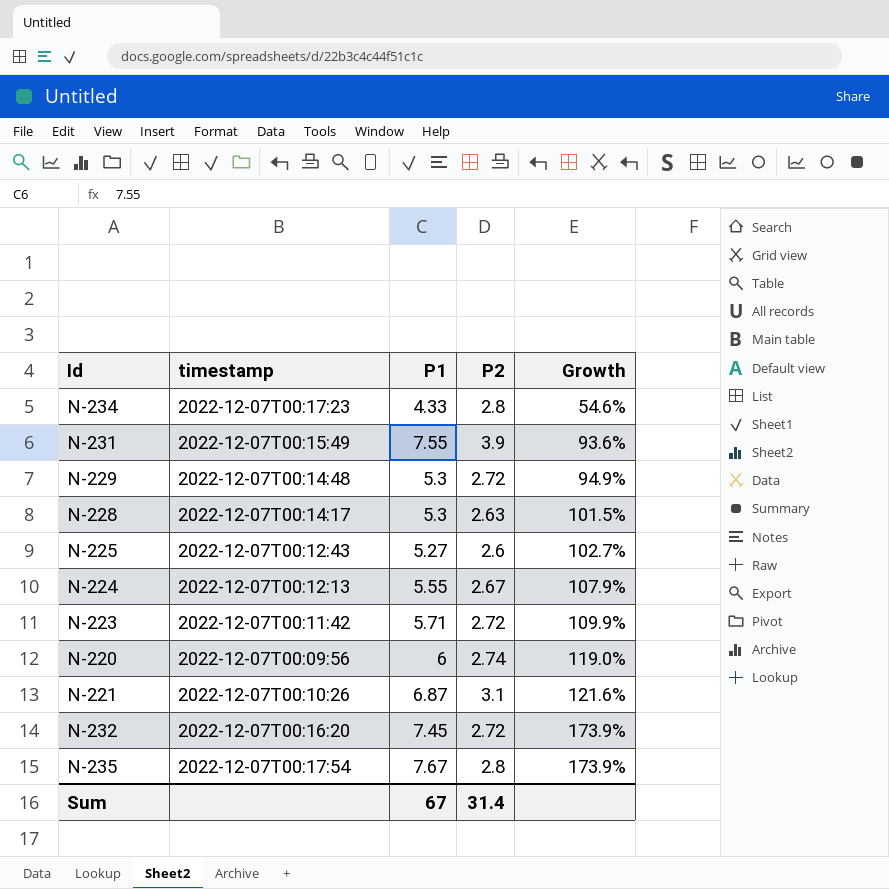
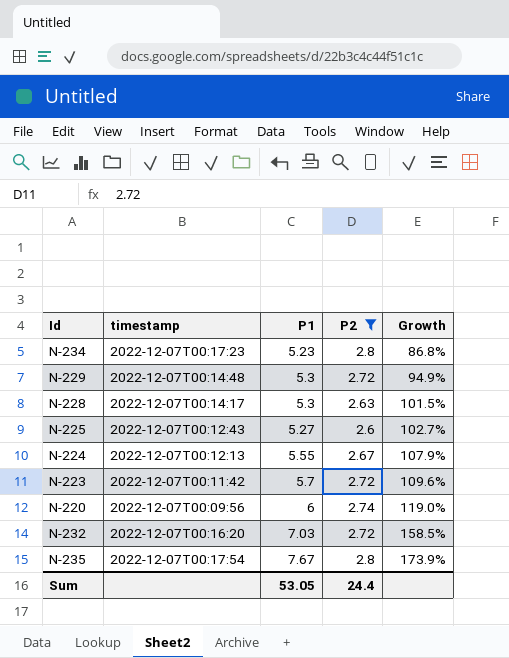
filter: none -> P2 <= 2.8
N-234 | P1: 4.33 -> 5.23
N-234 | Growth: 54.6% -> 86.8%
N-223 | P1: 5.71 -> 5.7
N-223 | Growth: 109.9% -> 109.6%
N-232 | P1: 7.45 -> 7.03
N-232 | Growth: 173.9% -> 158.5%
Sum | P1: 67 -> 53.05
Sum | P2: 31.4 -> 24.4

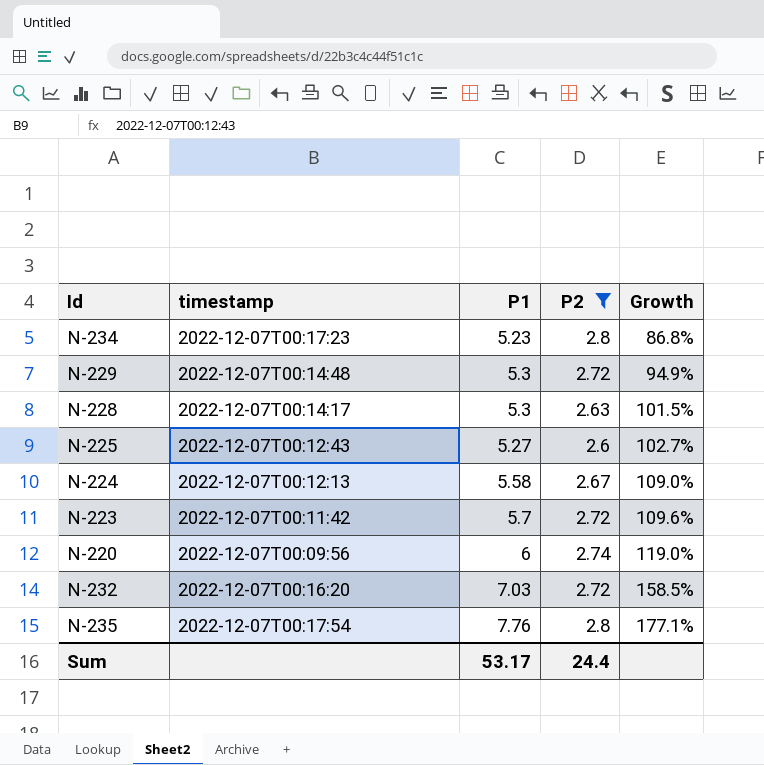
N-224 | P1: 5.55 -> 5.58
N-224 | Growth: 107.9% -> 109.0%
N-235 | P1: 7.67 -> 7.76
N-235 | Growth: 173.9% -> 177.1%
Sum | P1: 53.05 -> 53.17

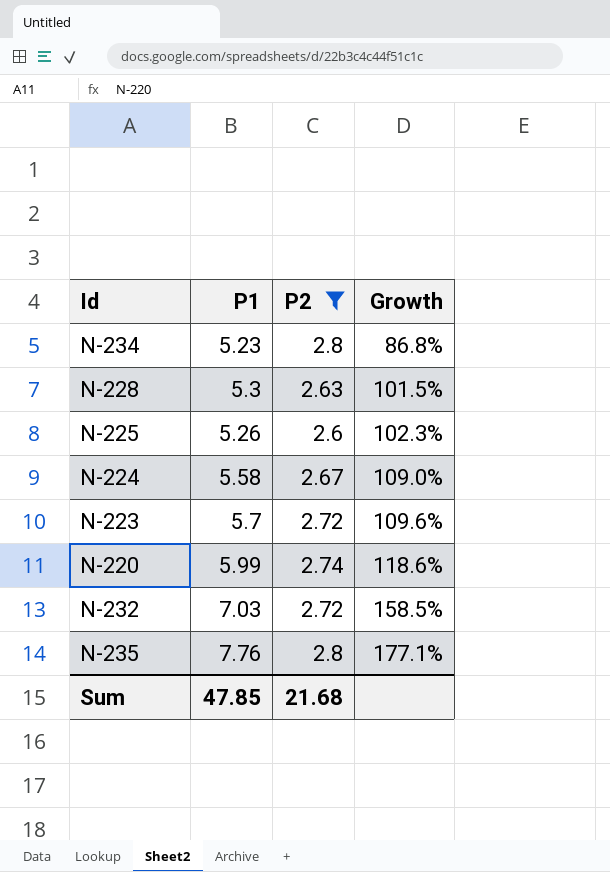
column timestamp | position: 2 -> none
row N-229: 2022-12-07T00:14:48 | 5.3 | 2.72 | 94.9% -> none
N-225 | P1: 5.27 -> 5.26
N-225 | Growth: 102.7% -> 102.3%
N-220 | P1: 6 -> 5.99
N-220 | Growth: 119.0% -> 118.6%
Sum | P1: 53.17 -> 47.85
Sum | P2: 24.4 -> 21.68

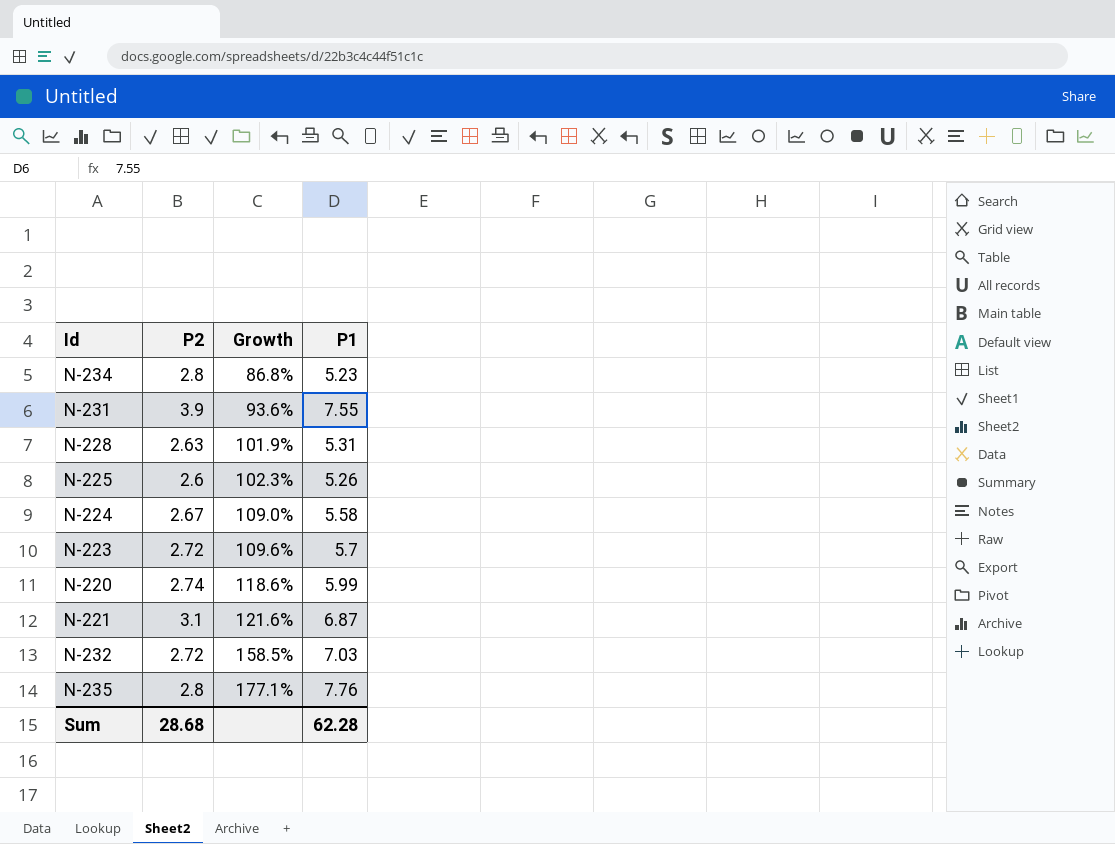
filter: P2 <= 2.8 -> none
column P1 | position: 2 -> 4
N-228 | Growth: 101.5% -> 101.9%
N-228 | P1: 5.3 -> 5.31
Sum | P2: 21.68 -> 28.68
Sum | P1: 47.85 -> 62.28

